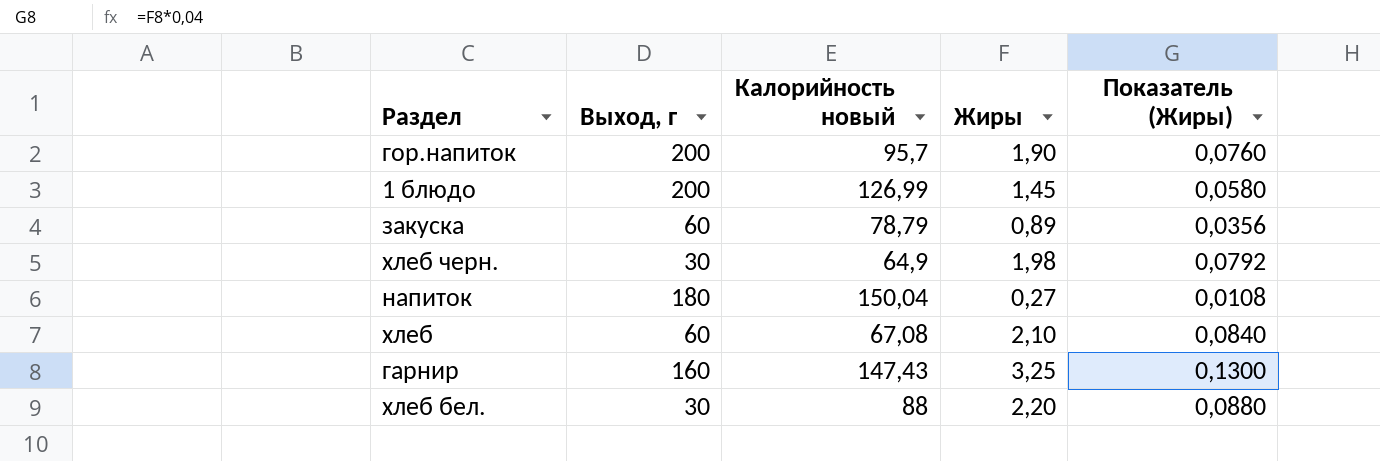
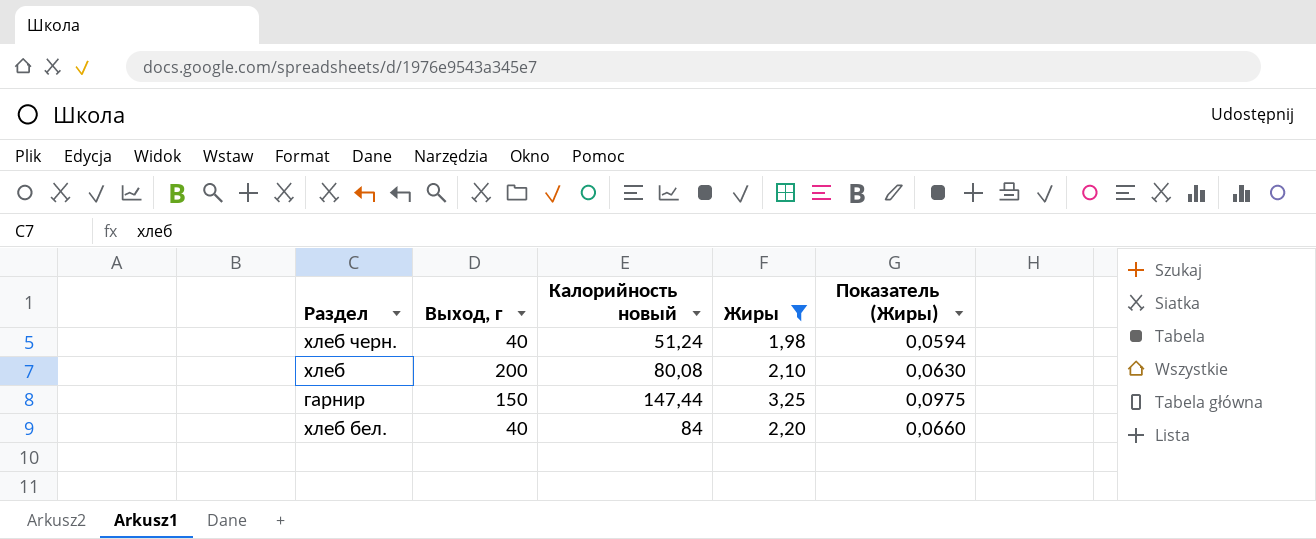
filter: none -> Жиры >= 1,98
column Показатель (Жиры) | formula: [Жиры] * 0,04 -> [Жиры] * 0,03
хлеб черн. | Выход, г: 30 -> 40
хлеб черн. | Калорийность новый: 64,9 -> 51,24
хлеб | Выход, г: 60 -> 200
хлеб | Калорийность новый: 67,08 -> 80,08
гарнир | Выход, г: 160 -> 150
гарнир | Калорийность новый: 147,43 -> 147,44
хлеб бел. | Выход, г: 30 -> 40
хлеб бел. | Калорийность новый: 88 -> 84

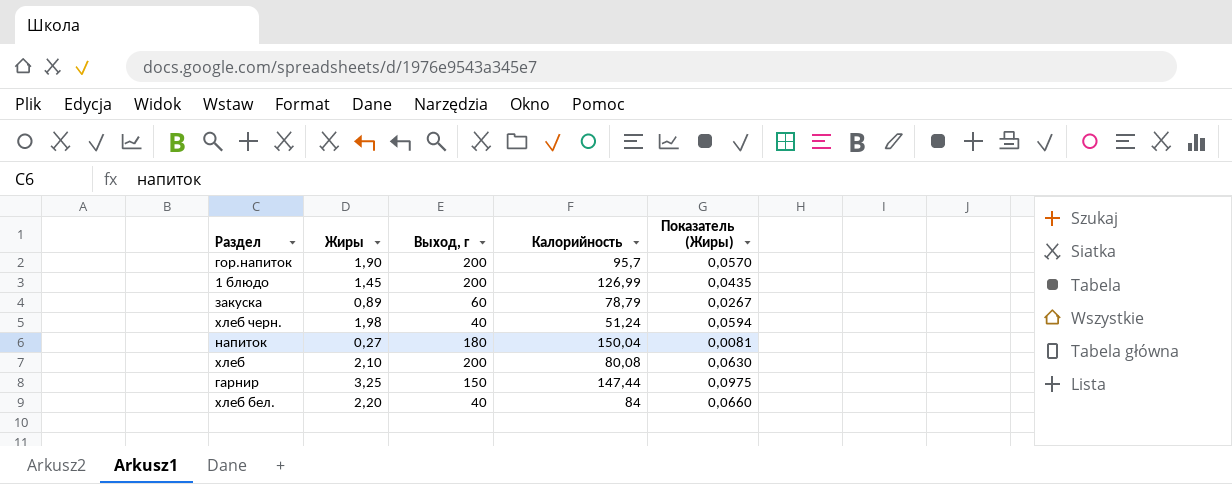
filter: Жиры >= 1,98 -> none
column Жиры | position: 4 -> 2
column name: Калорийность новый -> Калорийность

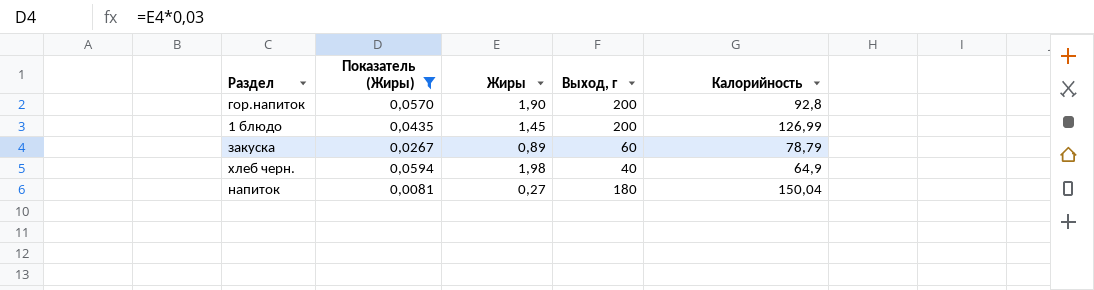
filter: none -> Показатель (Жиры) <= 0,0594
column Показатель (Жиры) | position: 5 -> 2
гор.напиток | Калорийность: 95,7 -> 92,8
хлеб черн. | Калорийность: 51,24 -> 64,9

